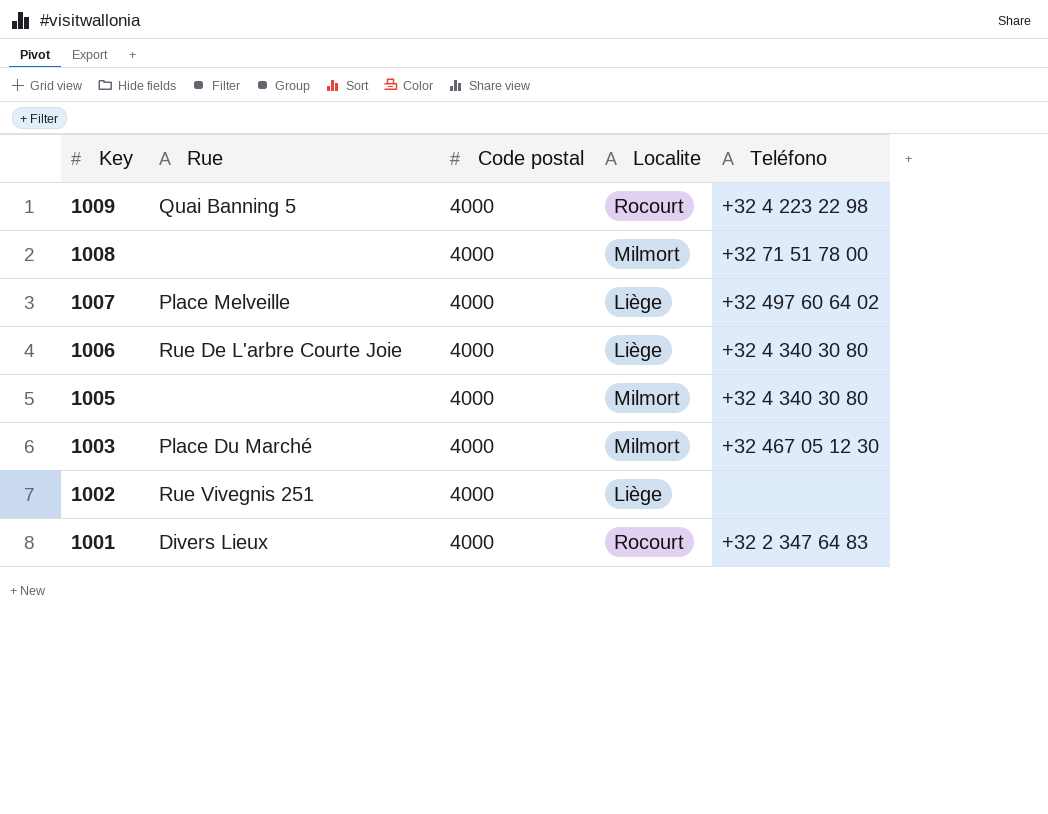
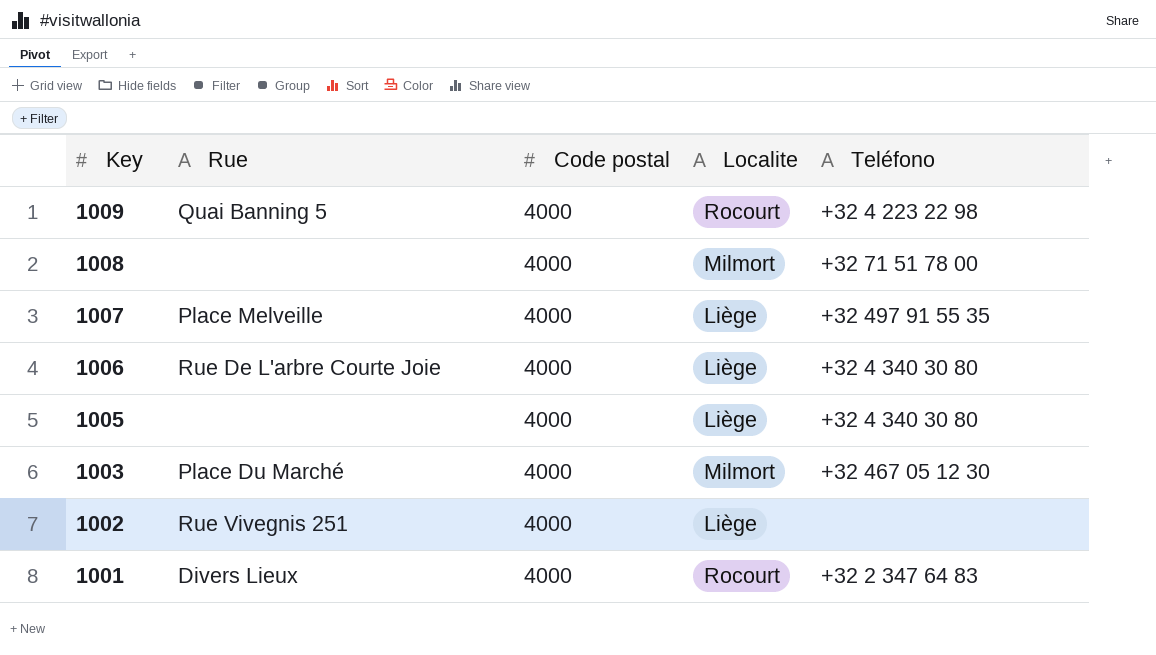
1007 | Teléfono: +32 497 60 64 02 -> +32 497 91 55 35
1005 | Localite: Milmort -> Liège

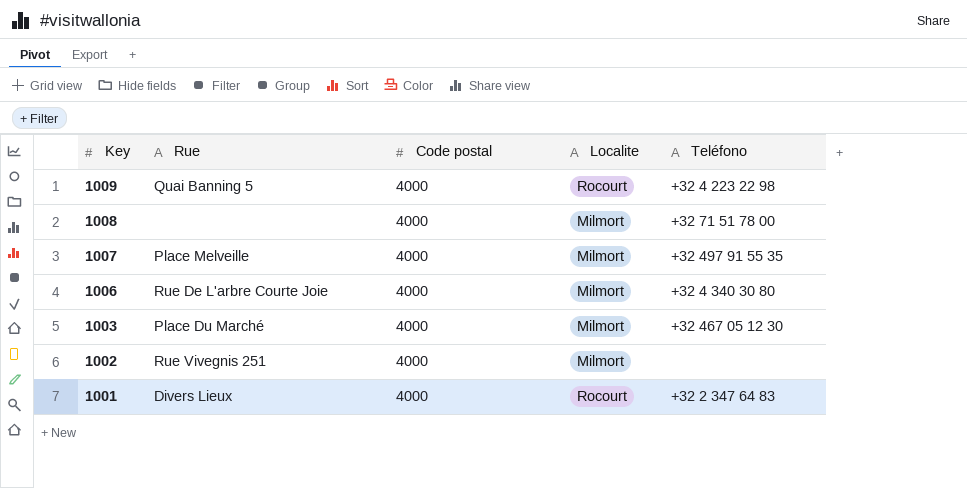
row 1005: none | 4000 | Liège | +32 4 340 30 80 -> none
1007 | Localite: Liège -> Milmort
1006 | Localite: Liège -> Milmort
1002 | Localite: Liège -> Milmort

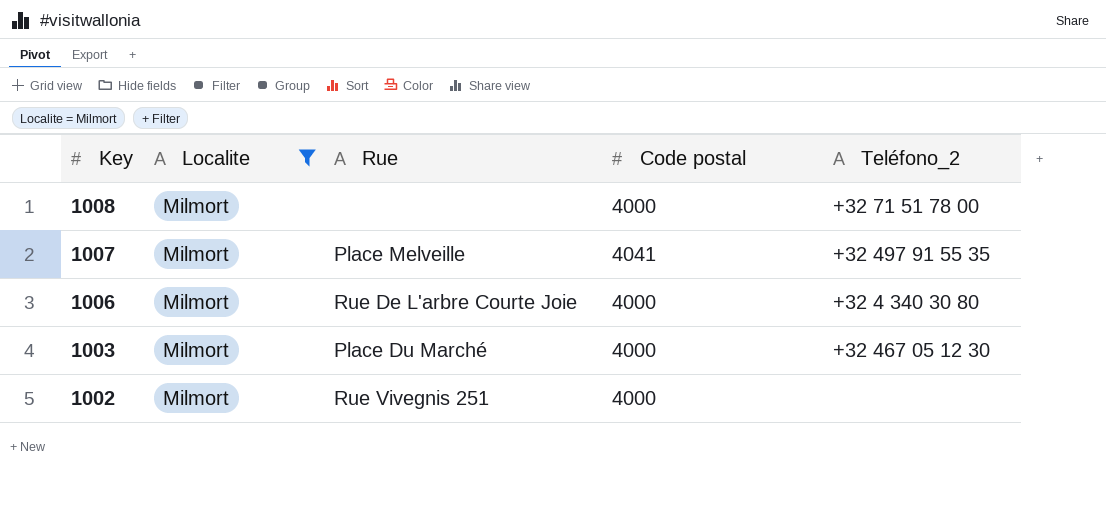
filter: none -> Localite = Milmort
column Localite | position: 4 -> 2
column name: Teléfono -> Teléfono_2
1007 | Code postal: 4000 -> 4041

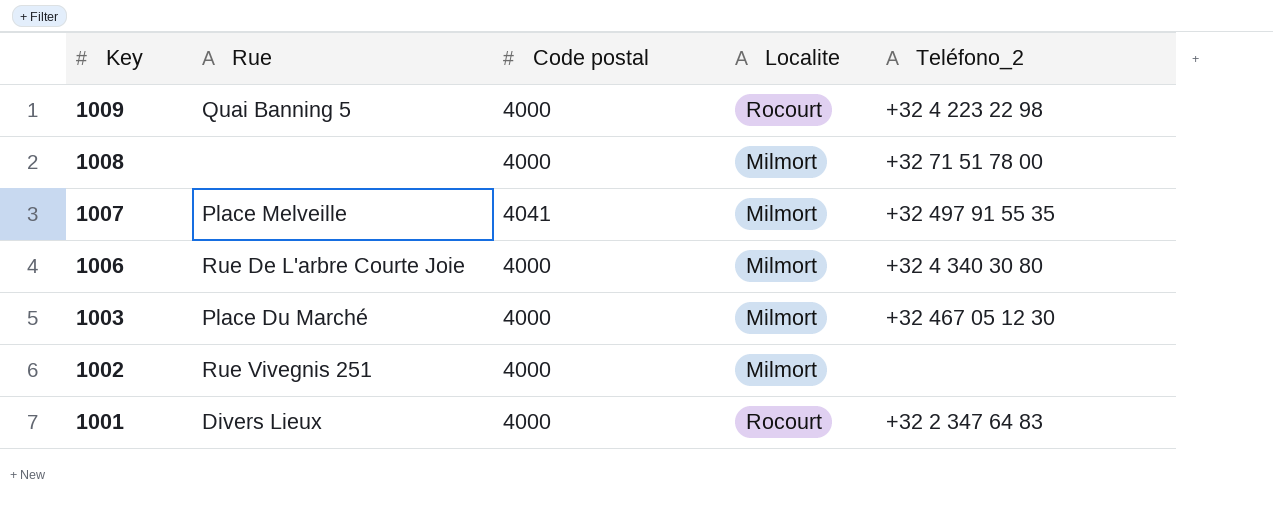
filter: Localite = Milmort -> none
column Localite | position: 2 -> 4

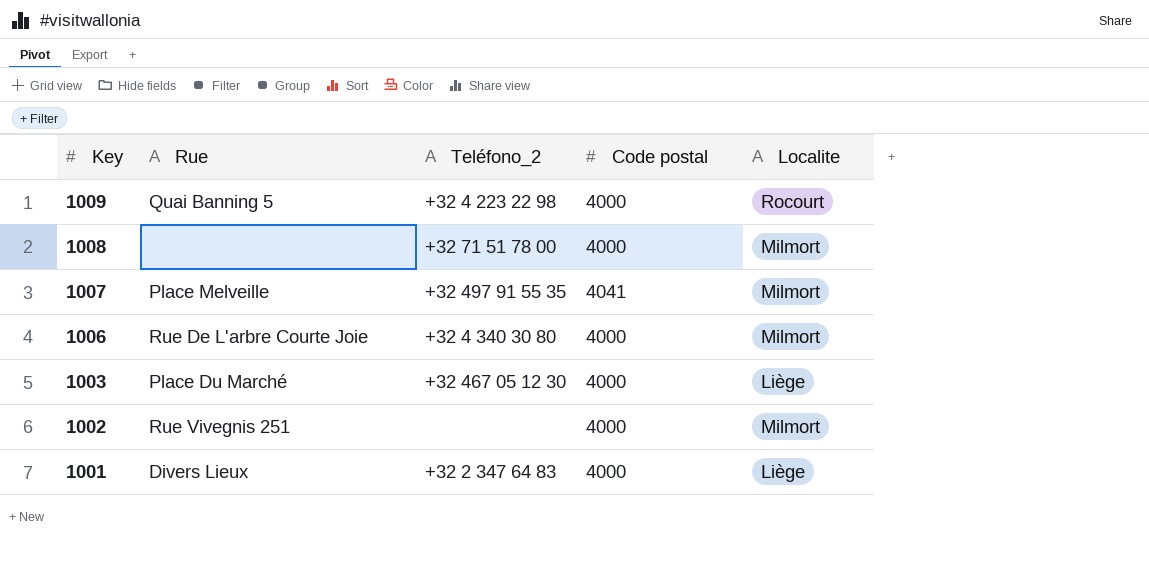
column Teléfono_2 | position: 5 -> 3
1003 | Localite: Milmort -> Liège
1001 | Localite: Rocourt -> Liège

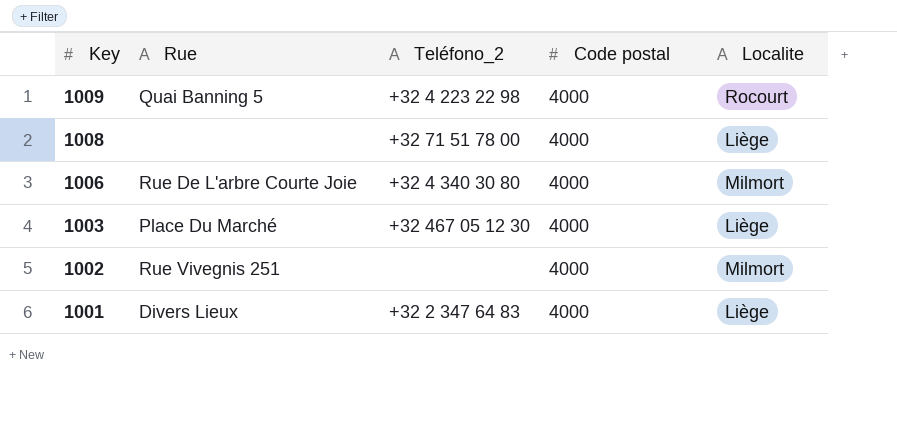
row 1007: Place Melveille | +32 497 91 55 35 | 4041 | Milmort -> none
1008 | Localite: Milmort -> Liège

